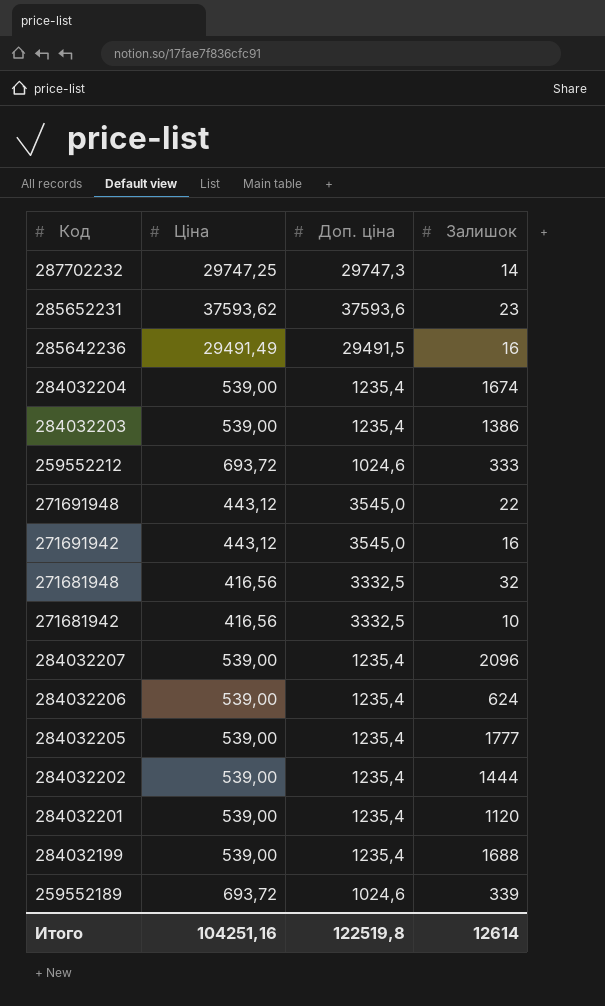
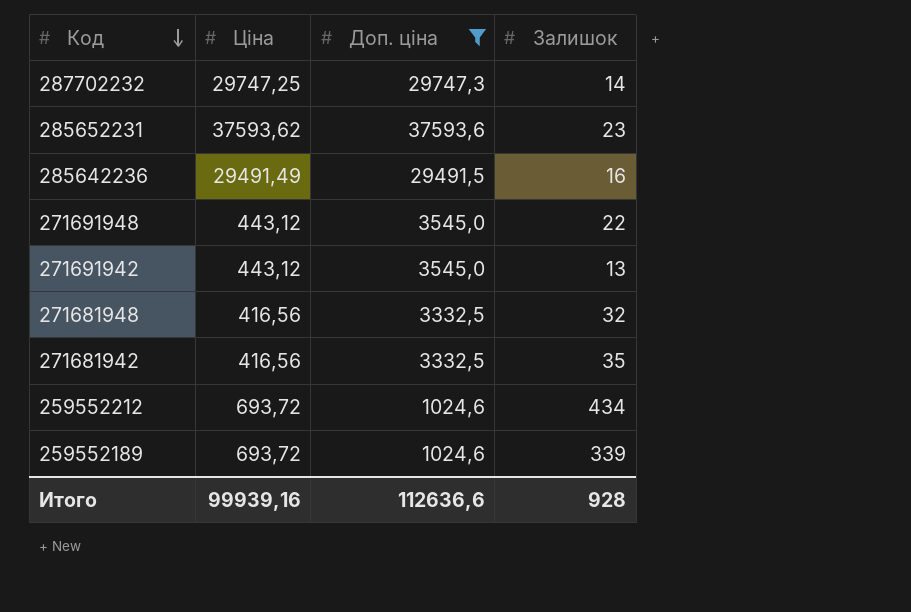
filter: none -> Доп. ціна != 1235,4
row order: none -> Код descending
271691942 | Залишок: 16 -> 13
271681942 | Залишок: 10 -> 35
259552212 | Залишок: 333 -> 434
Итого | Ціна: 104251,16 -> 99939,16
Итого | Доп. ціна: 122519,8 -> 112636,6
Итого | Залишок: 12614 -> 928

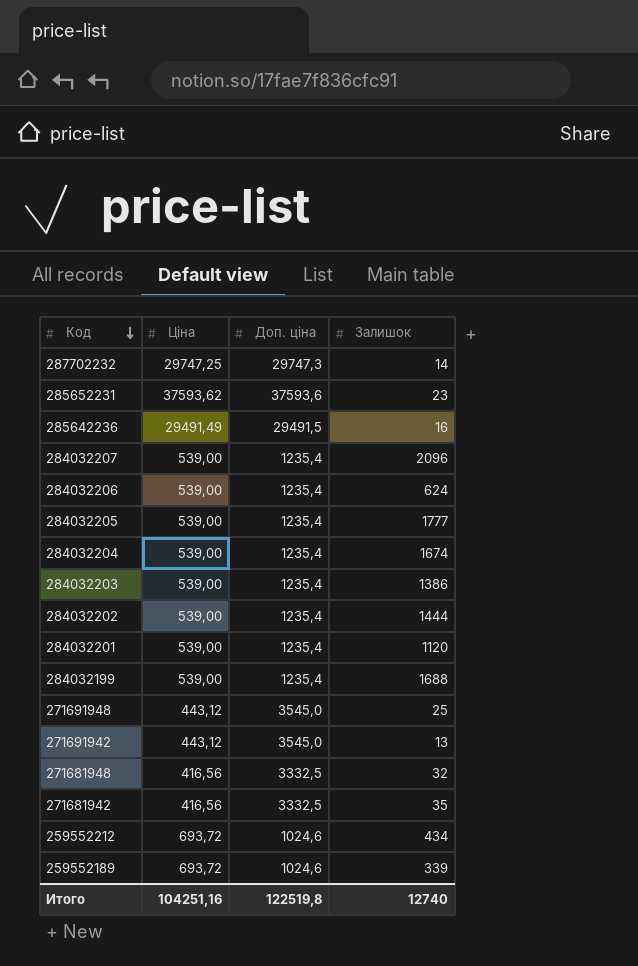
filter: Доп. ціна != 1235,4 -> none
271691948 | Залишок: 22 -> 25
Итого | Ціна: 99939,16 -> 104251,16
Итого | Доп. ціна: 112636,6 -> 122519,8
Итого | Залишок: 928 -> 12740

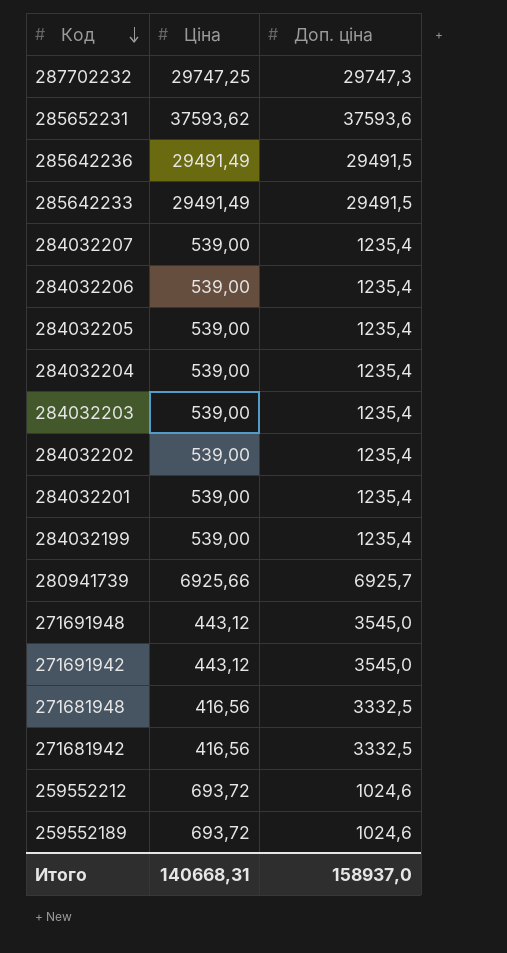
column Залишок | position: 4 -> none
row 285642233: none -> 29491,49 | 29491,5
row 280941739: none -> 6925,66 | 6925,7
Итого | Ціна: 104251,16 -> 140668,31
Итого | Доп. ціна: 122519,8 -> 158937,0

